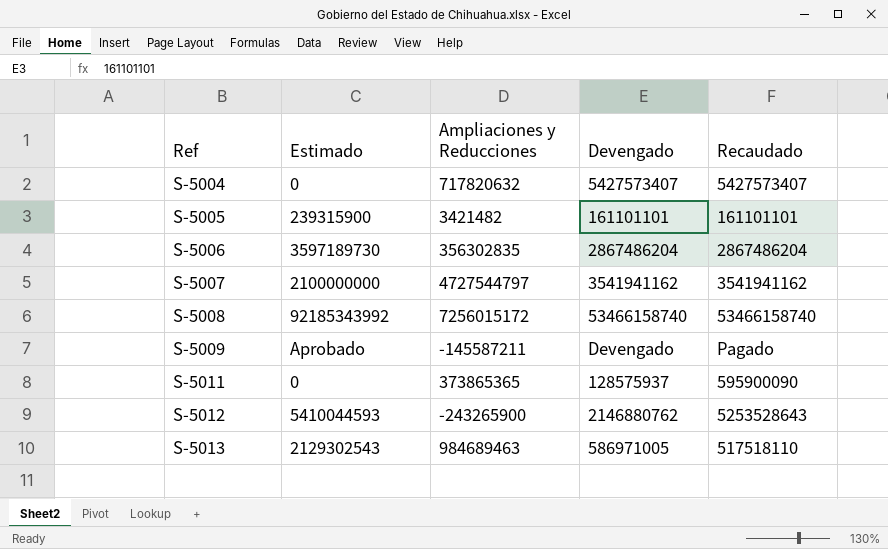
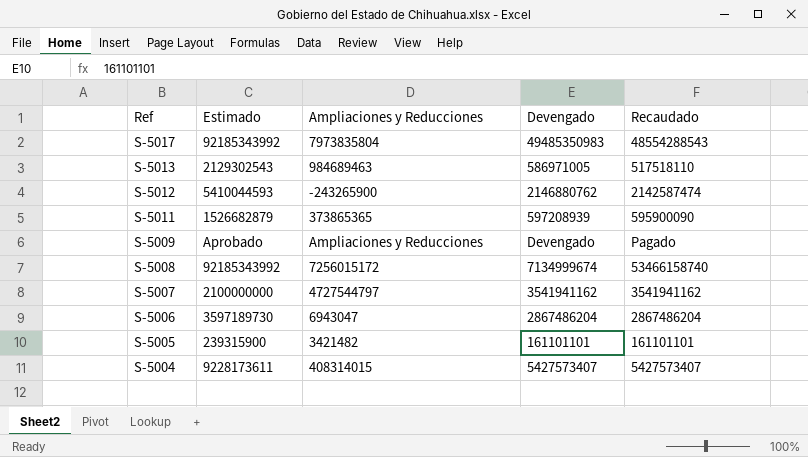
row order: Ref ascending -> Ref descending
row S-5017: none -> 92185343992 | 7973835804 | 49485350983 | 48554288543
S-5012 | Recaudado: 5253528643 -> 2142587474
S-5011 | Estimado: 0 -> 1526682879
S-5011 | Devengado: 128575937 -> 597208939
S-5009 | Ampliaciones y Reducciones: -145587211 -> Ampliaciones y Reducciones
S-5008 | Devengado: 53466158740 -> 7134999674
S-5006 | Ampliaciones y Reducciones: 356302835 -> 6943047
S-5004 | Estimado: 0 -> 9228173611
S-5004 | Ampliaciones y Reducciones: 717820632 -> 408314015

